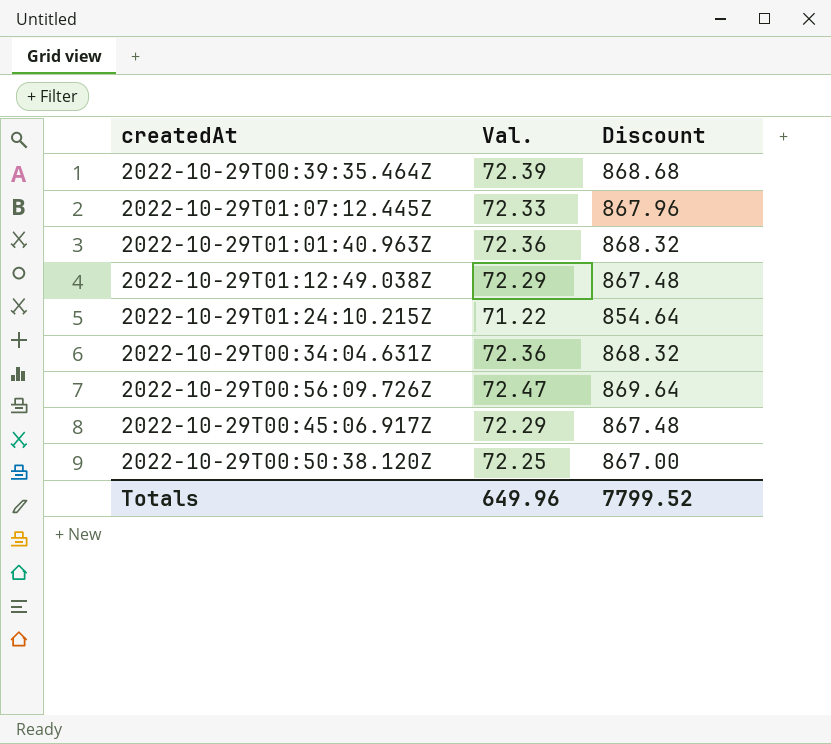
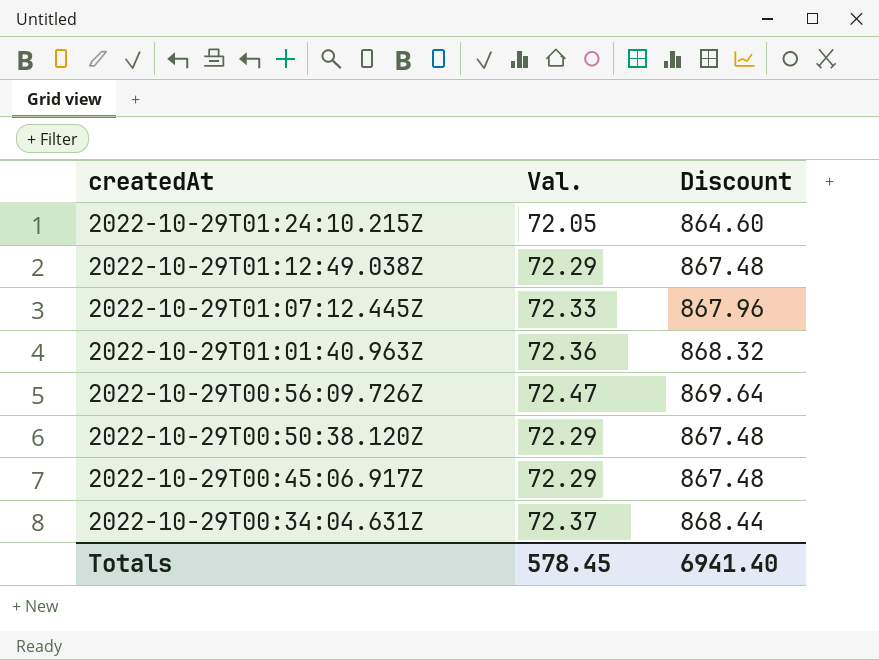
row order: none -> createdAt descending
row 2022-10-29T00:39:35.464Z: 72.39 | 868.68 -> none
2022-10-29T01:24:10.215Z | Val.: 71.22 -> 72.05
2022-10-29T01:24:10.215Z | Discount: 854.64 -> 864.60
2022-10-29T00:50:38.120Z | Val.: 72.25 -> 72.29
2022-10-29T00:50:38.120Z | Discount: 867.00 -> 867.48
2022-10-29T00:34:04.631Z | Val.: 72.36 -> 72.37
2022-10-29T00:34:04.631Z | Discount: 868.32 -> 868.44
Totals | Val.: 649.96 -> 578.45
Totals | Discount: 7799.52 -> 6941.40

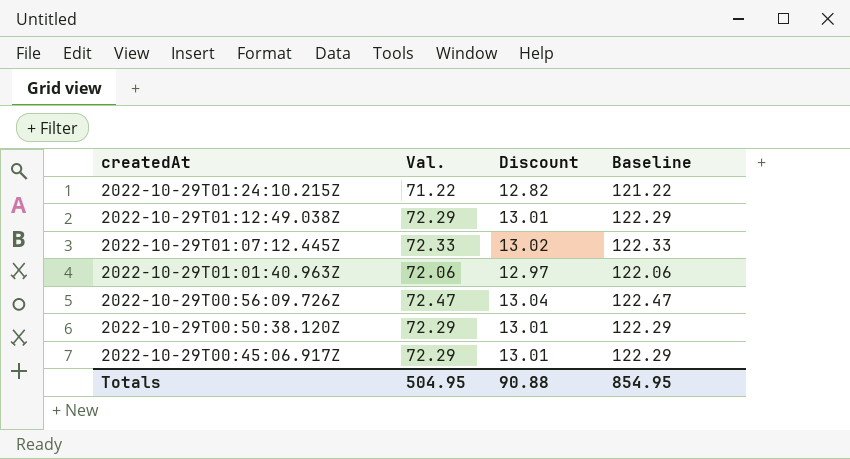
column Discount | formula: [Val.] * 12 -> [Val.] * 0.18
column Baseline | formula: none -> [Val.] + 50
row 2022-10-29T00:34:04.631Z: 72.37 | 868.44 -> none
2022-10-29T01:24:10.215Z | Val.: 72.05 -> 71.22
2022-10-29T01:01:40.963Z | Val.: 72.36 -> 72.06
Totals | Val.: 578.45 -> 504.95
Totals | Discount: 6941.40 -> 90.88

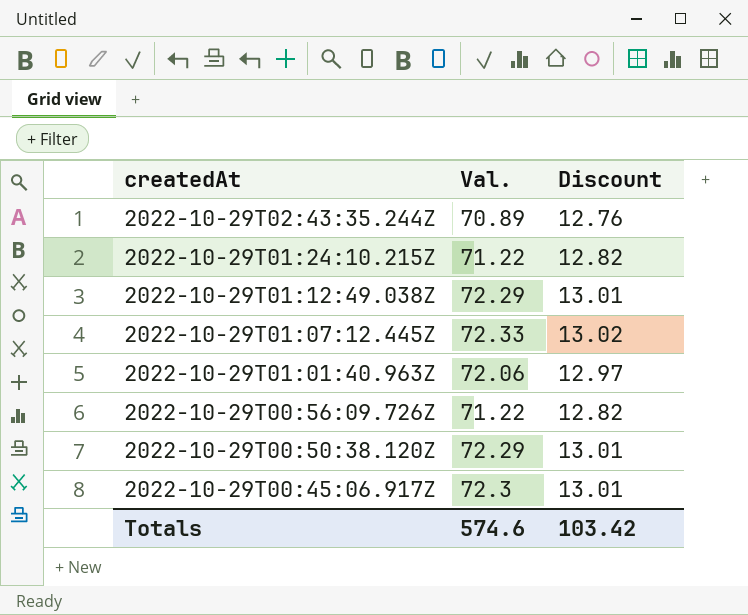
column Baseline | formula: [Val.] + 50 -> none
row 2022-10-29T02:43:35.244Z: none -> 70.89 | 12.76
2022-10-29T00:56:09.726Z | Val.: 72.47 -> 71.22
2022-10-29T00:56:09.726Z | Discount: 13.04 -> 12.82
2022-10-29T00:45:06.917Z | Val.: 72.29 -> 72.3
Totals | Val.: 504.95 -> 574.6
Totals | Discount: 90.88 -> 103.42

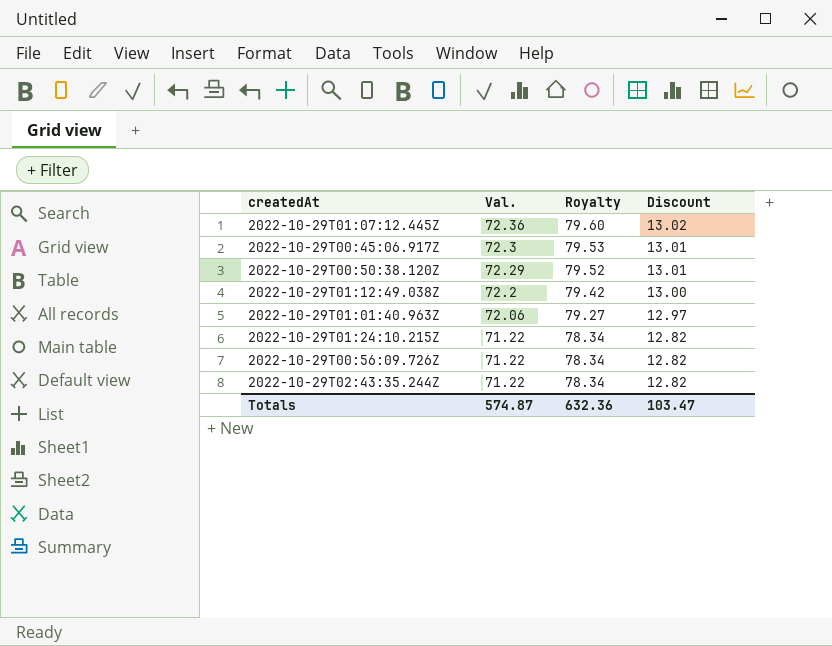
row order: createdAt descending -> Val. descending
column Royalty | formula: none -> [Val.] * 1.1
2022-10-29T01:07:12.445Z | Val.: 72.33 -> 72.36
2022-10-29T01:12:49.038Z | Val.: 72.29 -> 72.2
2022-10-29T01:12:49.038Z | Discount: 13.01 -> 13.00
2022-10-29T02:43:35.244Z | Val.: 70.89 -> 71.22
2022-10-29T02:43:35.244Z | Discount: 12.76 -> 12.82
Totals | Val.: 574.6 -> 574.87
Totals | Discount: 103.42 -> 103.47

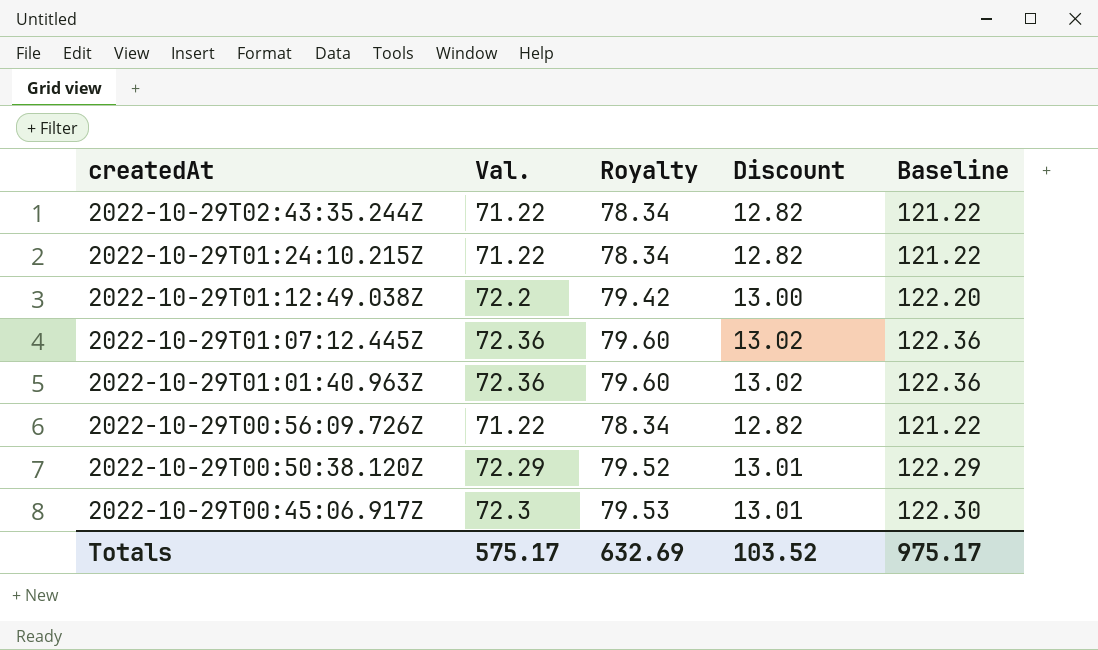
row order: Val. descending -> createdAt descending
column Baseline | formula: none -> [Val.] + 50
2022-10-29T01:01:40.963Z | Val.: 72.06 -> 72.36
2022-10-29T01:01:40.963Z | Royalty: 79.27 -> 79.60
2022-10-29T01:01:40.963Z | Discount: 12.97 -> 13.02
Totals | Val.: 574.87 -> 575.17
Totals | Royalty: 632.36 -> 632.69
Totals | Discount: 103.47 -> 103.52

